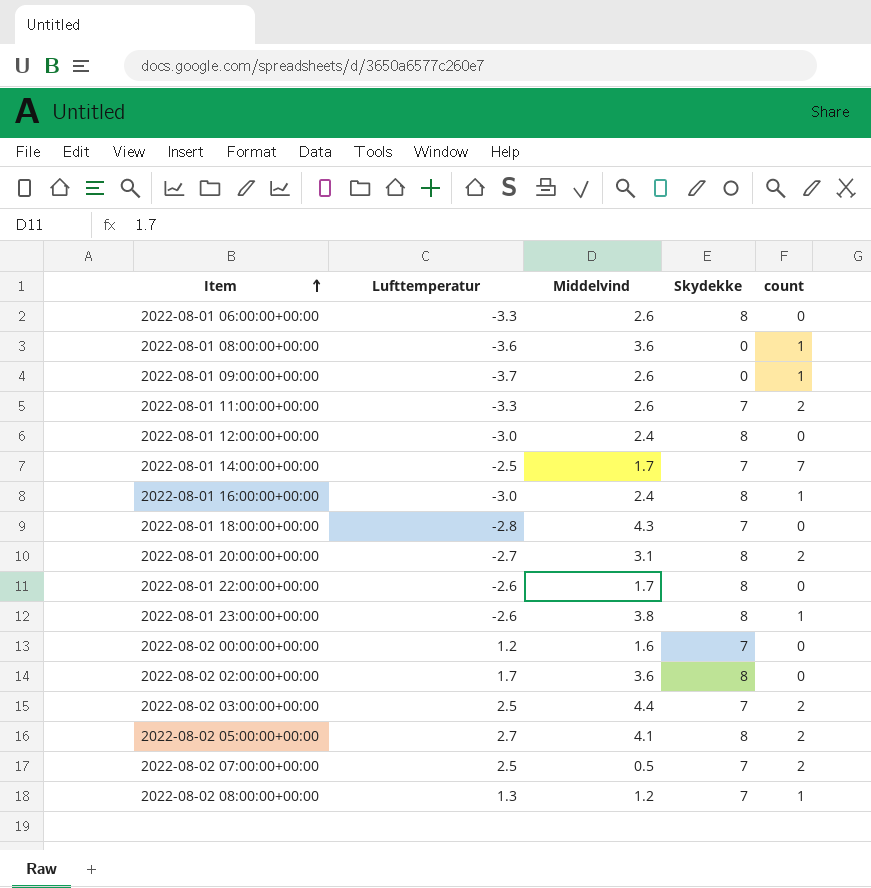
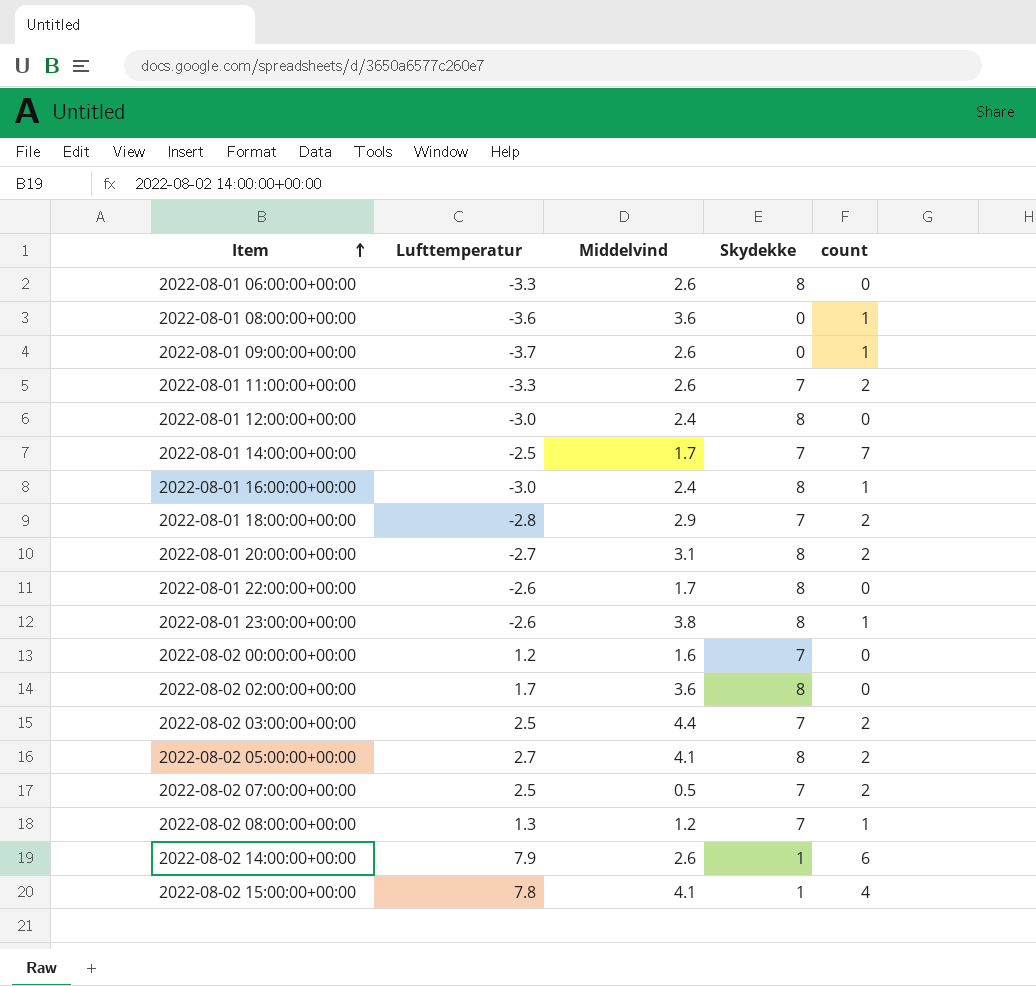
2022-08-01 18:00:00+00:00 | Middelvind: 4.3 -> 2.9
2022-08-01 18:00:00+00:00 | count: 0 -> 2
row 2022-08-02 14:00:00+00:00: none -> 7.9 | 2.6 | 1 | 6
row 2022-08-02 15:00:00+00:00: none -> 7.8 | 4.1 | 1 | 4

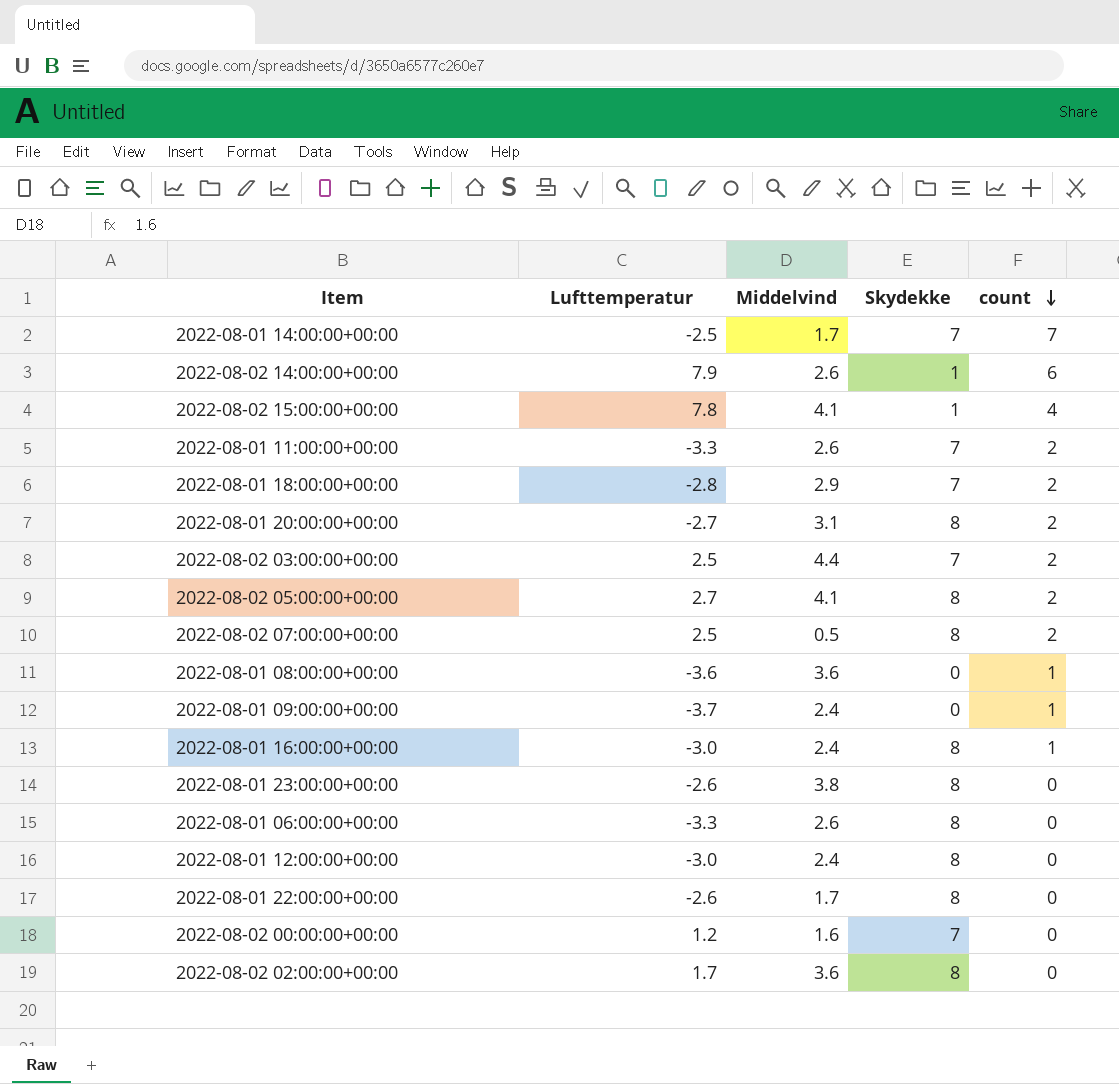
row order: Item ascending -> count descending
row 2022-08-02 08:00:00+00:00: 1.3 | 1.2 | 7 | 1 -> none
2022-08-02 07:00:00+00:00 | Skydekke: 7 -> 8
2022-08-01 09:00:00+00:00 | Middelvind: 2.6 -> 2.4
2022-08-01 23:00:00+00:00 | count: 1 -> 0

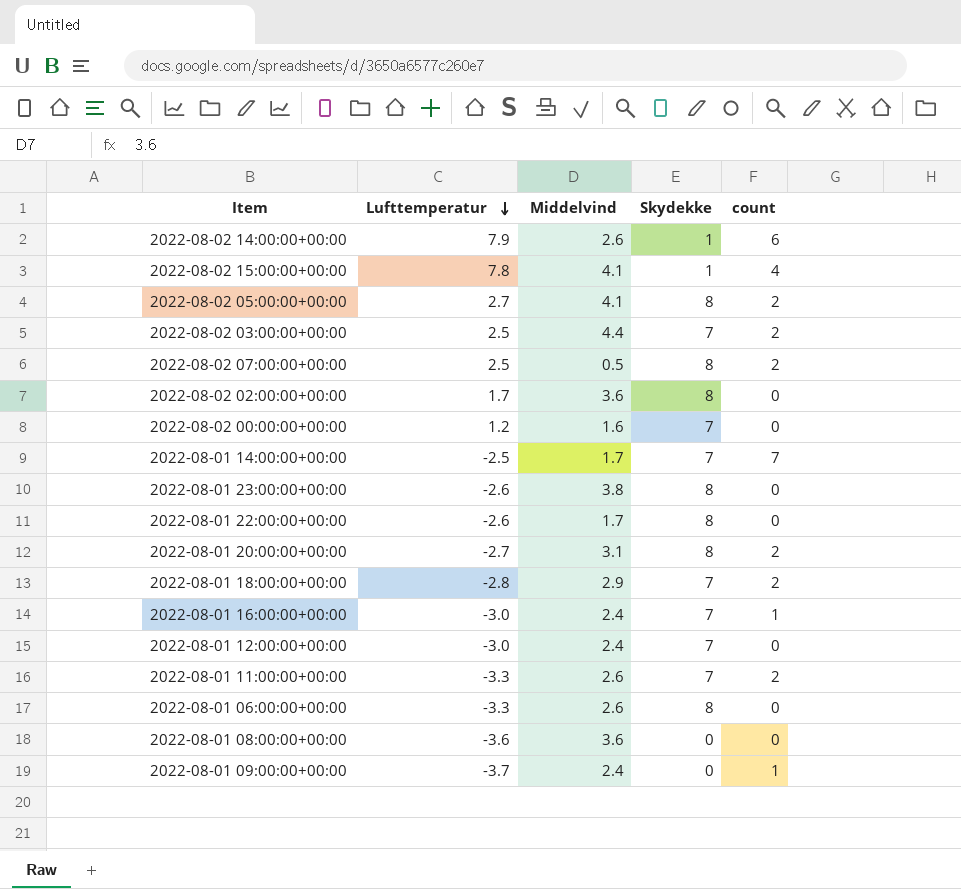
row order: count descending -> Lufttemperatur descending
2022-08-01 16:00:00+00:00 | Skydekke: 8 -> 7
2022-08-01 12:00:00+00:00 | Skydekke: 8 -> 7
2022-08-01 08:00:00+00:00 | count: 1 -> 0

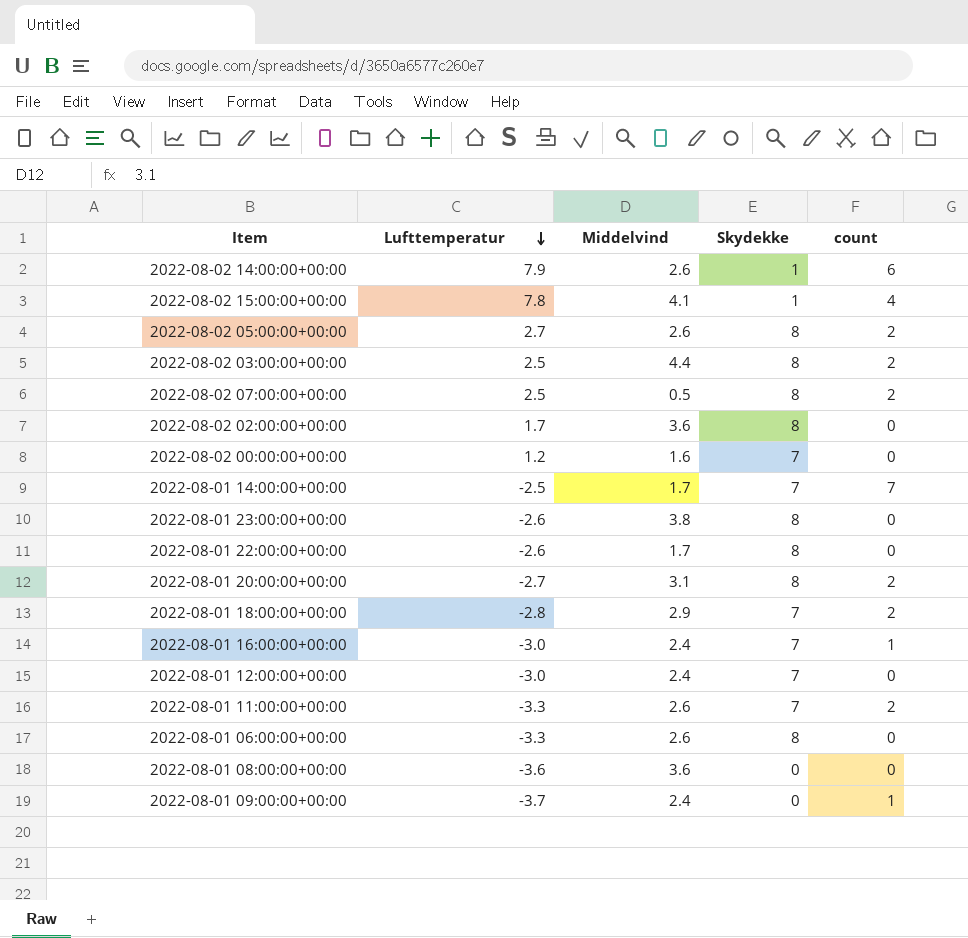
2022-08-02 05:00:00+00:00 | Middelvind: 4.1 -> 2.6
2022-08-02 03:00:00+00:00 | Skydekke: 7 -> 8

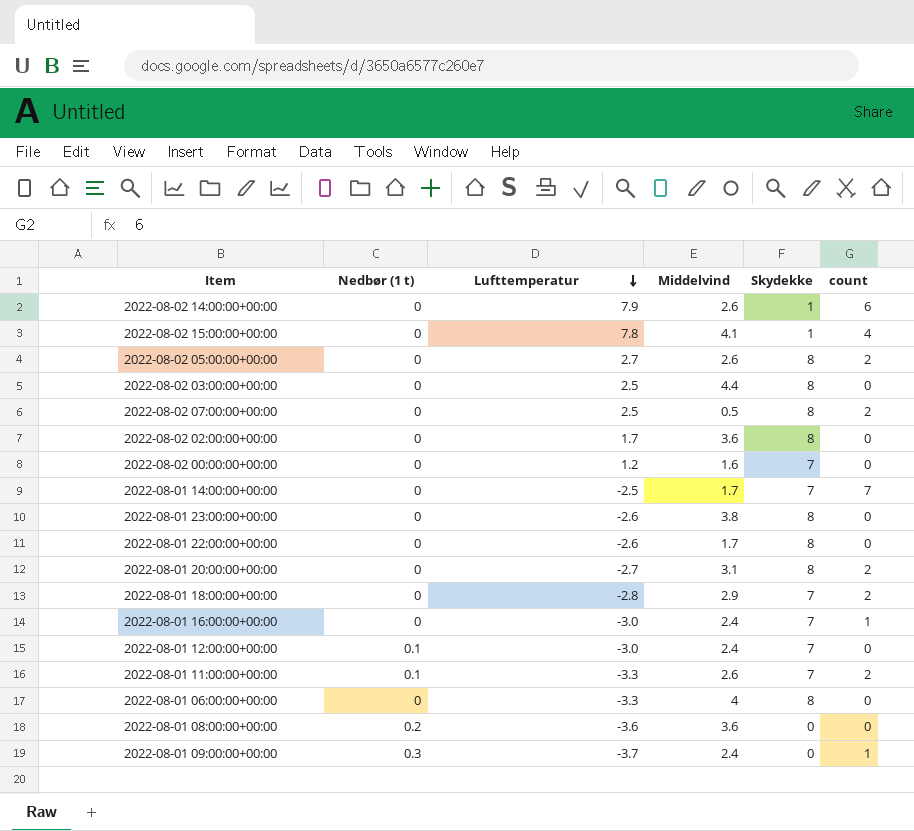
column Nedbør (1 t) | position: none -> 2
2022-08-02 03:00:00+00:00 | count: 2 -> 0
2022-08-01 06:00:00+00:00 | Middelvind: 2.6 -> 4

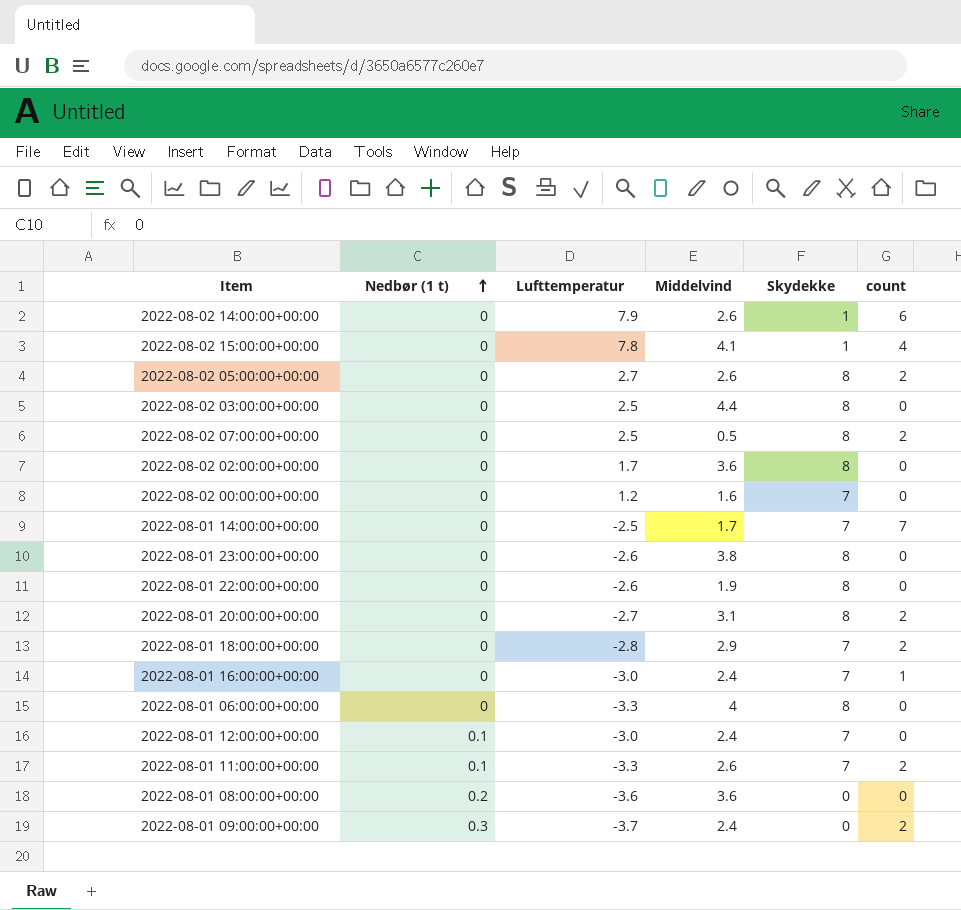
row order: Lufttemperatur descending -> Nedbør (1 t) ascending
2022-08-01 22:00:00+00:00 | Middelvind: 1.7 -> 1.9
2022-08-01 09:00:00+00:00 | count: 1 -> 2

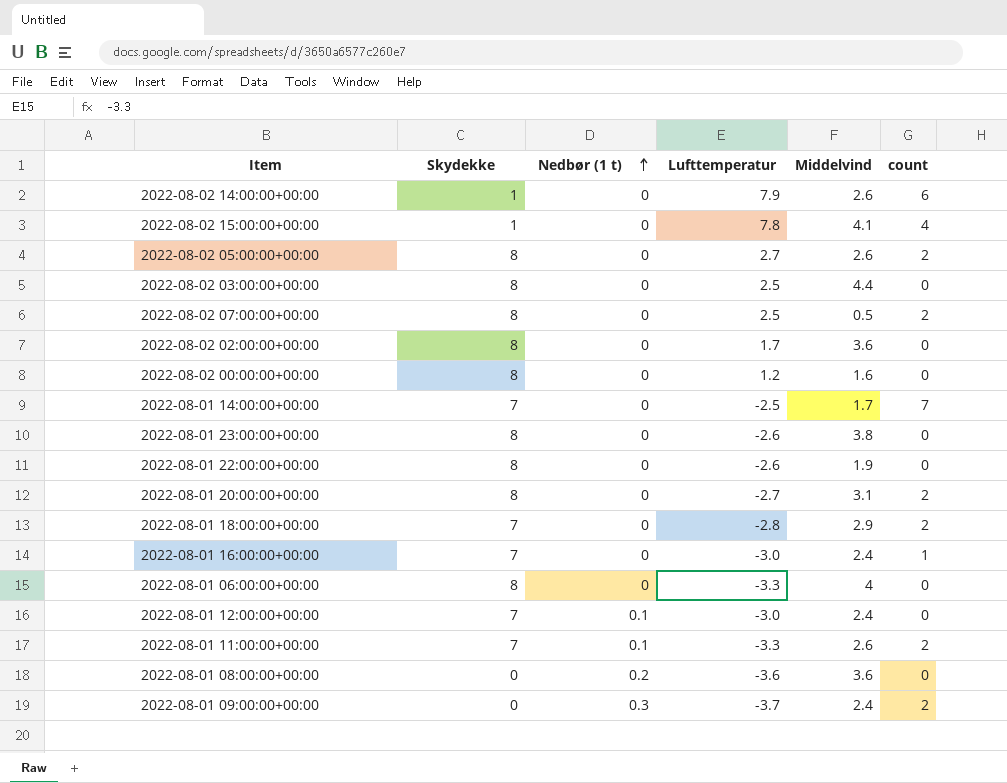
column Skydekke | position: 5 -> 2
2022-08-02 00:00:00+00:00 | Skydekke: 7 -> 8

